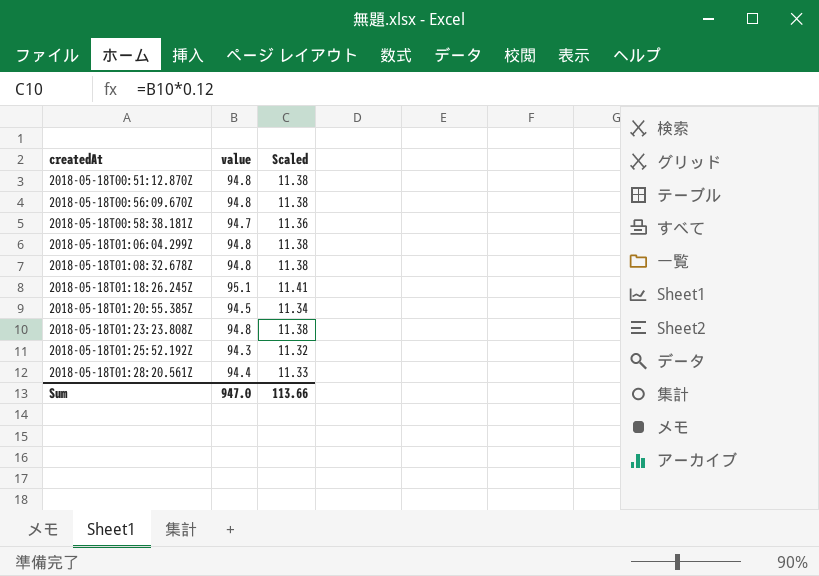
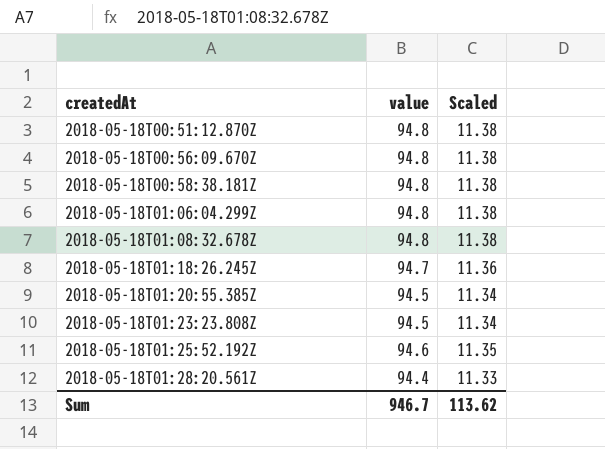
2018-05-18T00:58:38.181Z | value: 94.7 -> 94.8
2018-05-18T00:58:38.181Z | Scaled: 11.36 -> 11.38
2018-05-18T01:18:26.245Z | value: 95.1 -> 94.7
2018-05-18T01:18:26.245Z | Scaled: 11.41 -> 11.36
2018-05-18T01:23:23.808Z | value: 94.8 -> 94.5
2018-05-18T01:23:23.808Z | Scaled: 11.38 -> 11.34
2018-05-18T01:25:52.192Z | value: 94.3 -> 94.6
2018-05-18T01:25:52.192Z | Scaled: 11.32 -> 11.35
Sum | value: 947.0 -> 946.7
Sum | Scaled: 113.66 -> 113.62

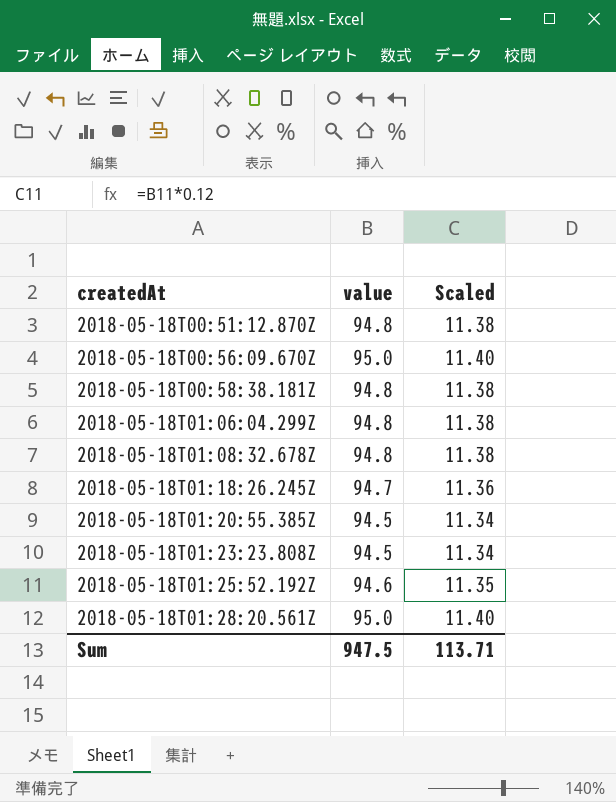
2018-05-18T00:56:09.670Z | value: 94.8 -> 95.0
2018-05-18T00:56:09.670Z | Scaled: 11.38 -> 11.40
2018-05-18T01:28:20.561Z | value: 94.4 -> 95.0
2018-05-18T01:28:20.561Z | Scaled: 11.33 -> 11.40
Sum | value: 946.7 -> 947.5
Sum | Scaled: 113.62 -> 113.71

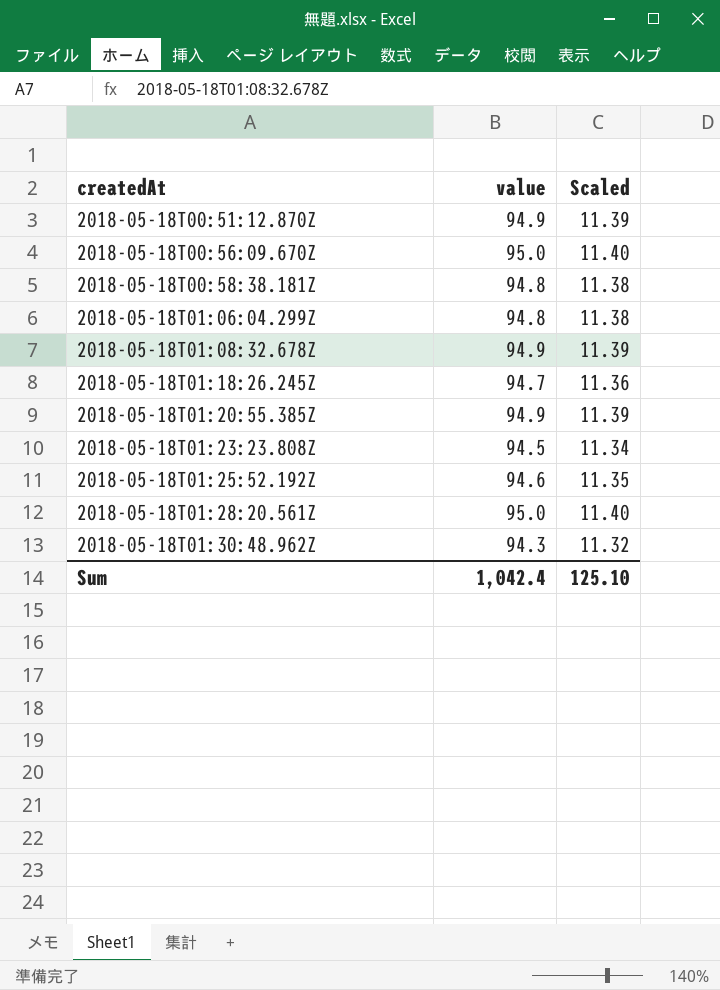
2018-05-18T00:51:12.870Z | value: 94.8 -> 94.9
2018-05-18T00:51:12.870Z | Scaled: 11.38 -> 11.39
2018-05-18T01:08:32.678Z | value: 94.8 -> 94.9
2018-05-18T01:08:32.678Z | Scaled: 11.38 -> 11.39
2018-05-18T01:20:55.385Z | value: 94.5 -> 94.9
2018-05-18T01:20:55.385Z | Scaled: 11.34 -> 11.39
row 2018-05-18T01:30:48.962Z: none -> 94.3 | 11.32
Sum | value: 947.5 -> 1,042.4
Sum | Scaled: 113.71 -> 125.10

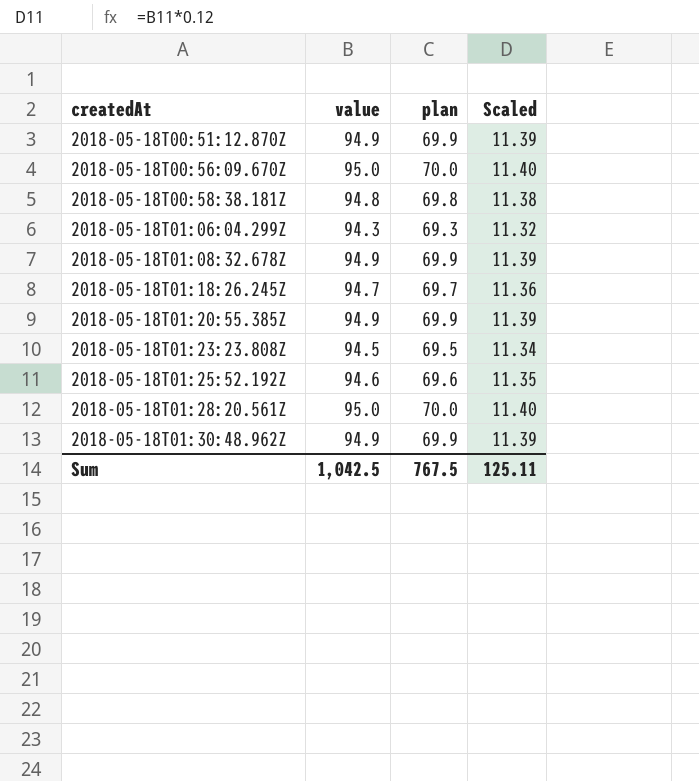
column plan | formula: none -> [value] - 25
2018-05-18T01:06:04.299Z | value: 94.8 -> 94.3
2018-05-18T01:06:04.299Z | Scaled: 11.38 -> 11.32
2018-05-18T01:30:48.962Z | value: 94.3 -> 94.9
2018-05-18T01:30:48.962Z | Scaled: 11.32 -> 11.39
Sum | value: 1,042.4 -> 1,042.5
Sum | Scaled: 125.10 -> 125.11

